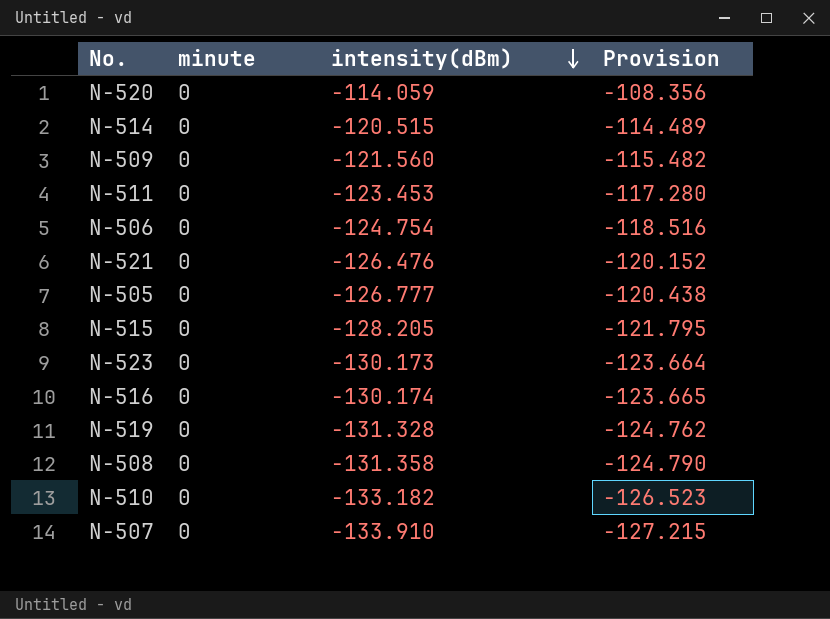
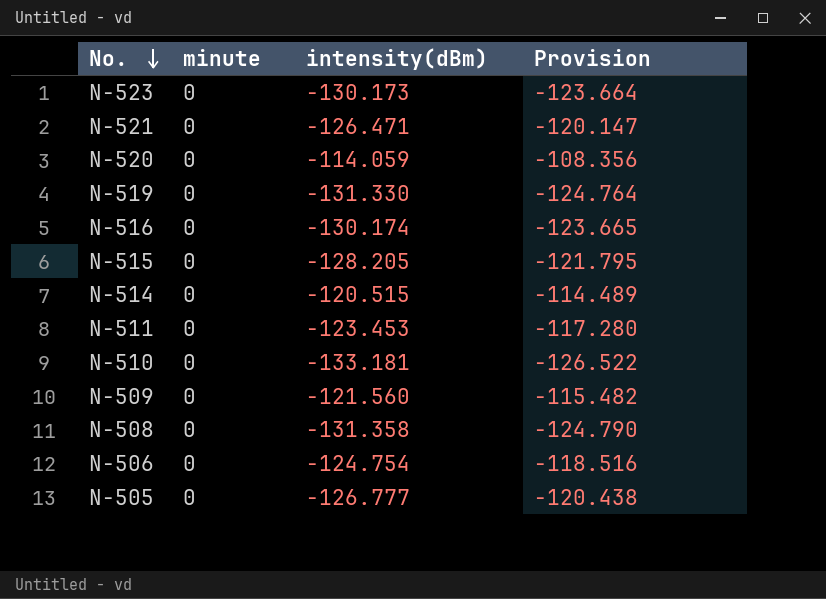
row order: intensity(dBm) descending -> No. descending
row N-507: 0 | -133.910 | -127.215 -> none
N-521 | intensity(dBm): -126.476 -> -126.471
N-521 | Provision: -120.152 -> -120.147
N-519 | intensity(dBm): -131.328 -> -131.330
N-519 | Provision: -124.762 -> -124.764
N-510 | intensity(dBm): -133.182 -> -133.181
N-510 | Provision: -126.523 -> -126.522

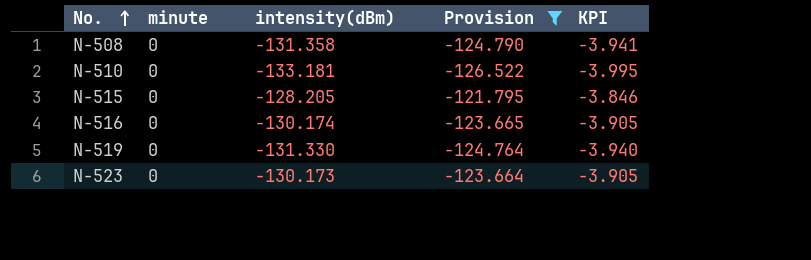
filter: none -> Provision <= -121.795
row order: No. descending -> No. ascending
column KPI | formula: none -> [intensity(dBm)] * 0.03

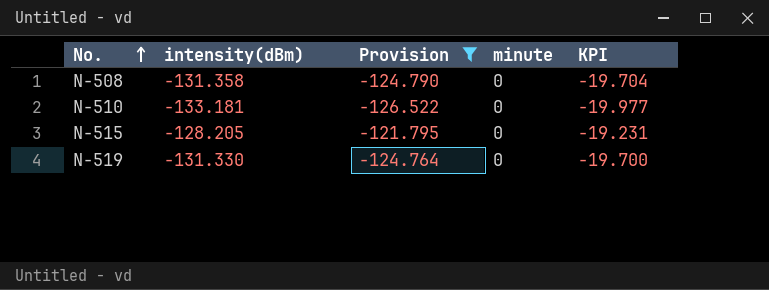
column minute | position: 2 -> 4
column KPI | formula: [intensity(dBm)] * 0.03 -> [intensity(dBm)] * 0.15
row N-516: 0 | -130.174 | -123.665 | -3.905 -> none
row N-523: 0 | -130.173 | -123.664 | -3.905 -> none

